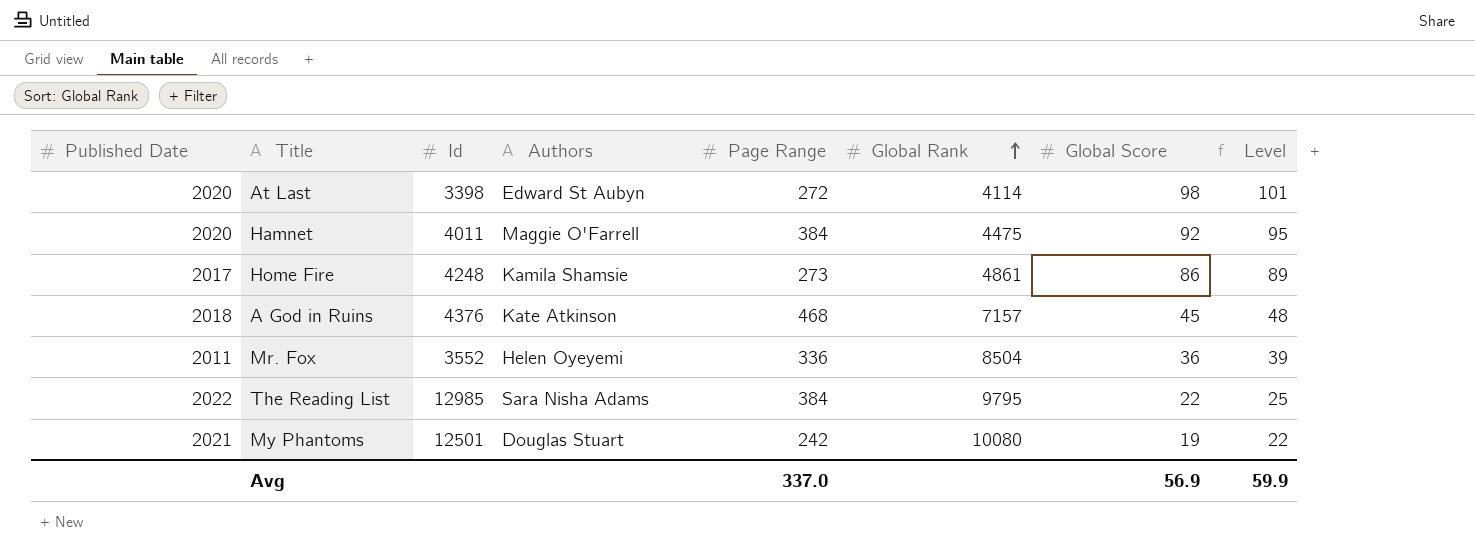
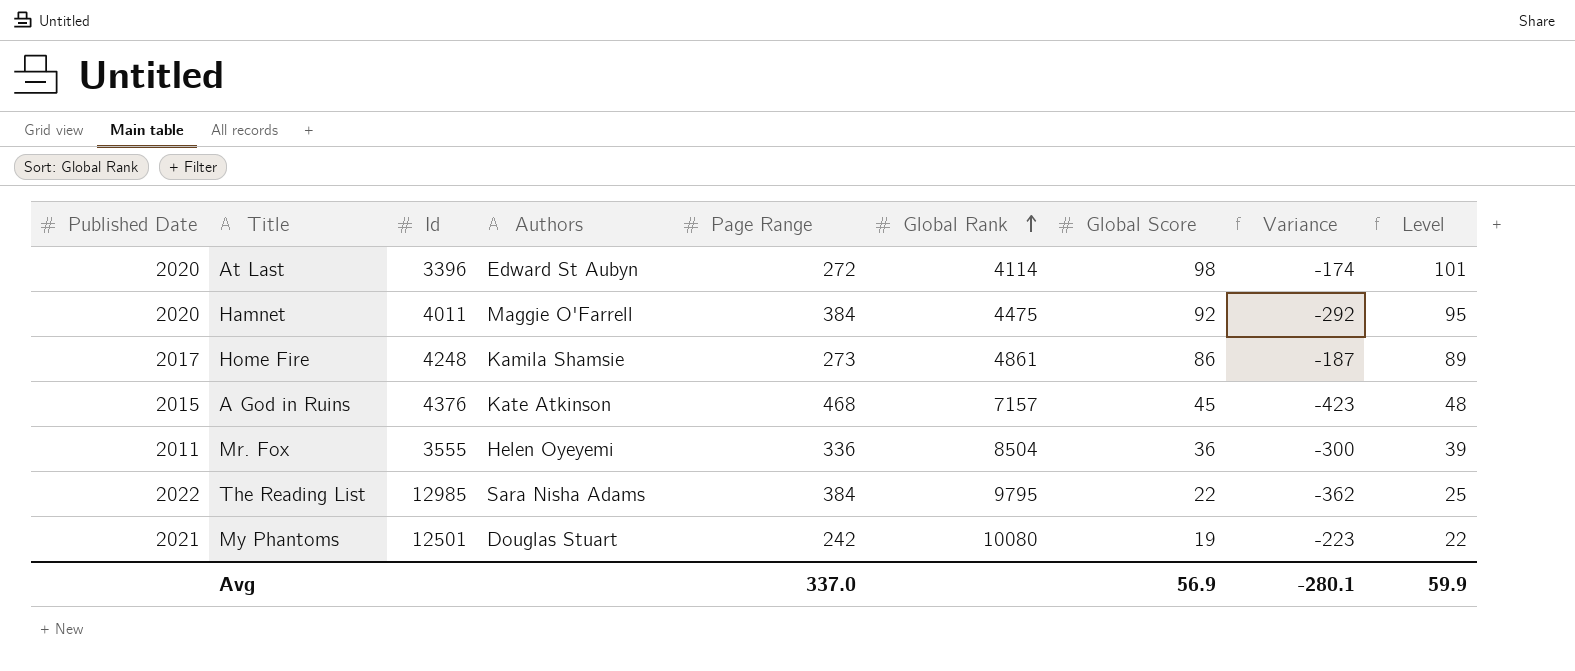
column Variance | formula: none -> [Global Score] - [Page Range]
At Last | Id: 3398 -> 3396
A God in Ruins | Published Date: 2018 -> 2015
Mr. Fox | Id: 3552 -> 3555

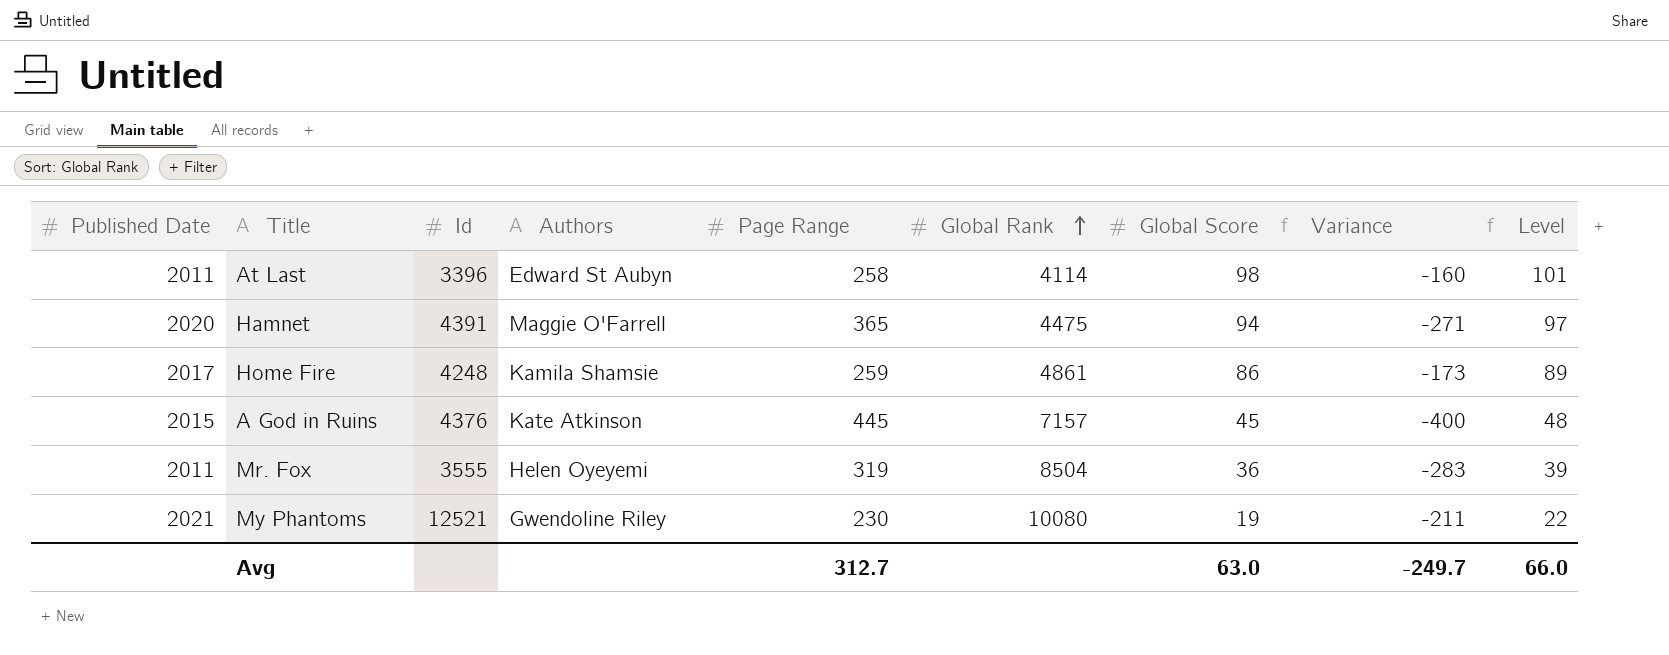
row The Reading List: 2022 | 12985 | Sara Nisha Adams | 384 | 9795 | 22 | -362 | 25 -> none
At Last | Published Date: 2020 -> 2011
At Last | Page Range: 272 -> 258
At Last | Variance: -174 -> -160
Hamnet | Id: 4011 -> 4391
Hamnet | Page Range: 384 -> 365
Hamnet | Global Score: 92 -> 94
Hamnet | Variance: -292 -> -271
Hamnet | Level: 95 -> 97
Home Fire | Page Range: 273 -> 259
Home Fire | Variance: -187 -> -173
A God in Ruins | Page Range: 468 -> 445
A God in Ruins | Variance: -423 -> -400
Mr. Fox | Page Range: 336 -> 319
Mr. Fox | Variance: -300 -> -283
My Phantoms | Id: 12501 -> 12521
My Phantoms | Authors: Douglas Stuart -> Gwendoline Riley
My Phantoms | Page Range: 242 -> 230
My Phantoms | Variance: -223 -> -211
Avg | Page Range: 337.0 -> 312.7
Avg | Global Score: 56.9 -> 63.0
Avg | Variance: -280.1 -> -249.7
Avg | Level: 59.9 -> 66.0

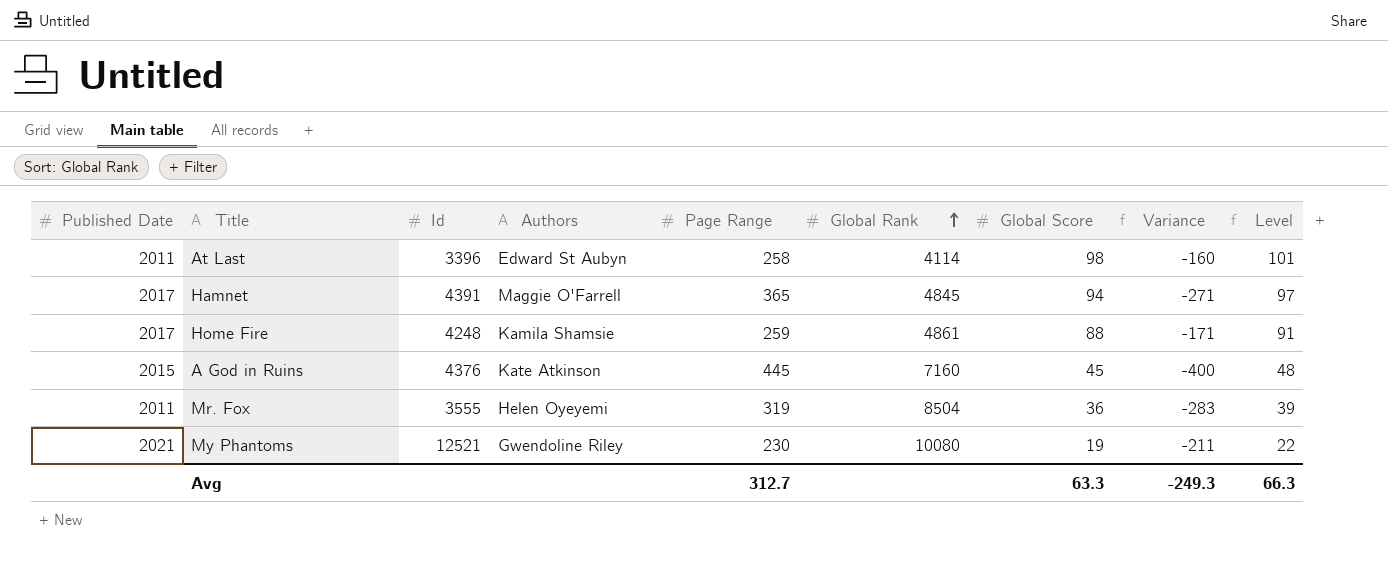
Hamnet | Published Date: 2020 -> 2017
Hamnet | Global Rank: 4475 -> 4845
Home Fire | Global Score: 86 -> 88
Home Fire | Variance: -173 -> -171
Home Fire | Level: 89 -> 91
A God in Ruins | Global Rank: 7157 -> 7160
Avg | Global Score: 63.0 -> 63.3
Avg | Variance: -249.7 -> -249.3
Avg | Level: 66.0 -> 66.3

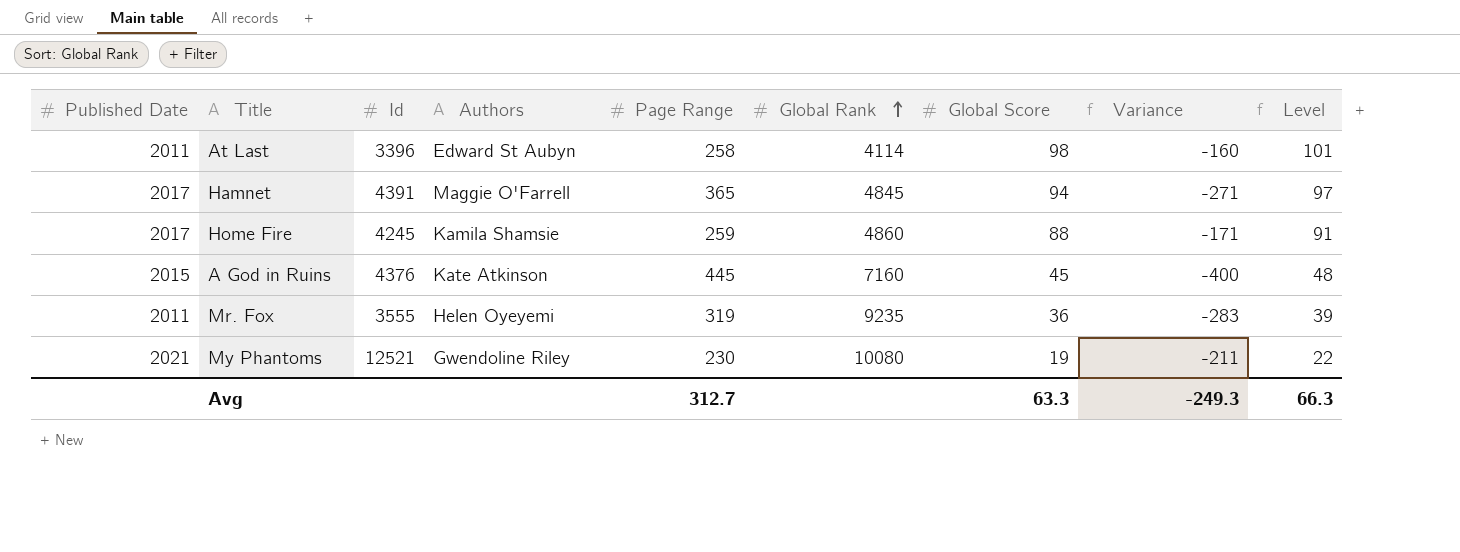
Home Fire | Id: 4248 -> 4245
Home Fire | Global Rank: 4861 -> 4860
Mr. Fox | Global Rank: 8504 -> 9235

